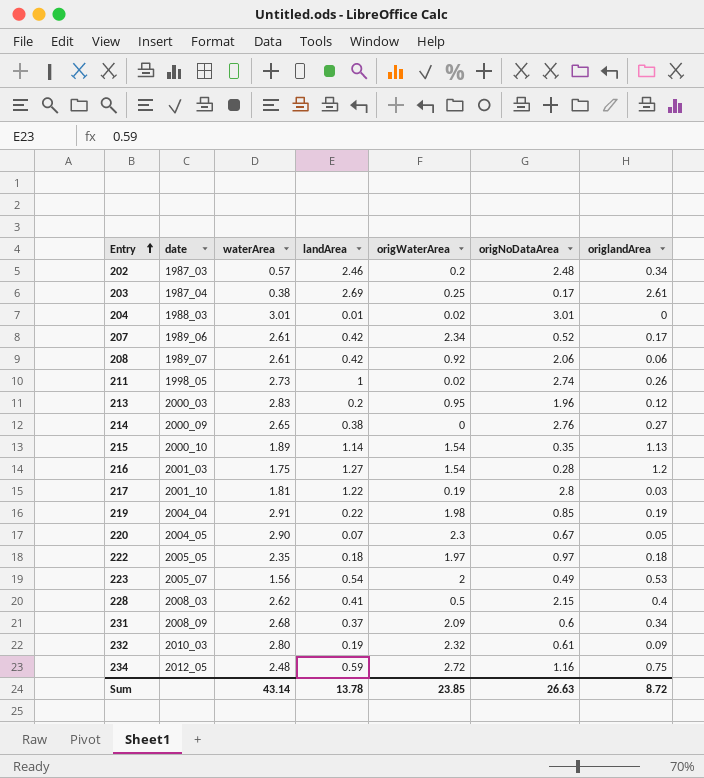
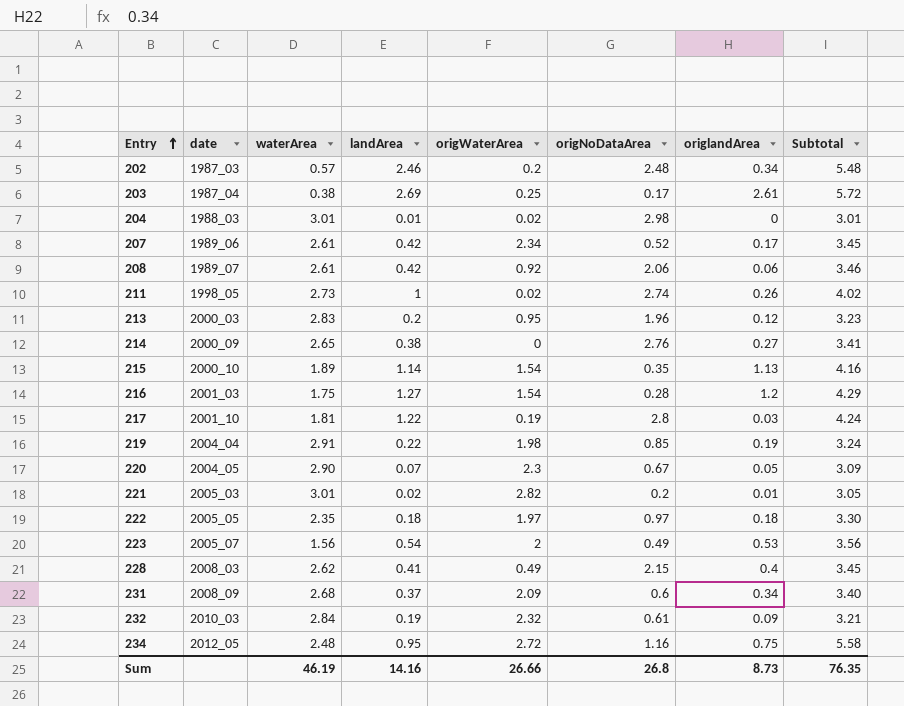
column Subtotal | formula: none -> [landArea] + [origWaterArea] + [origNoDataArea] + [origlandArea]
204 | origNoDataArea: 3.01 -> 2.98
row 221: none -> 2005_03 | 3.01 | 0.02 | 2.82 | 0.2 | 0.01 | 3.05
228 | origWaterArea: 0.5 -> 0.49
232 | waterArea: 2.80 -> 2.84
234 | landArea: 0.59 -> 0.95
Sum | waterArea: 43.14 -> 46.19
Sum | landArea: 13.78 -> 14.16
Sum | origWaterArea: 23.85 -> 26.66
Sum | origNoDataArea: 26.63 -> 26.8
Sum | origlandArea: 8.72 -> 8.73

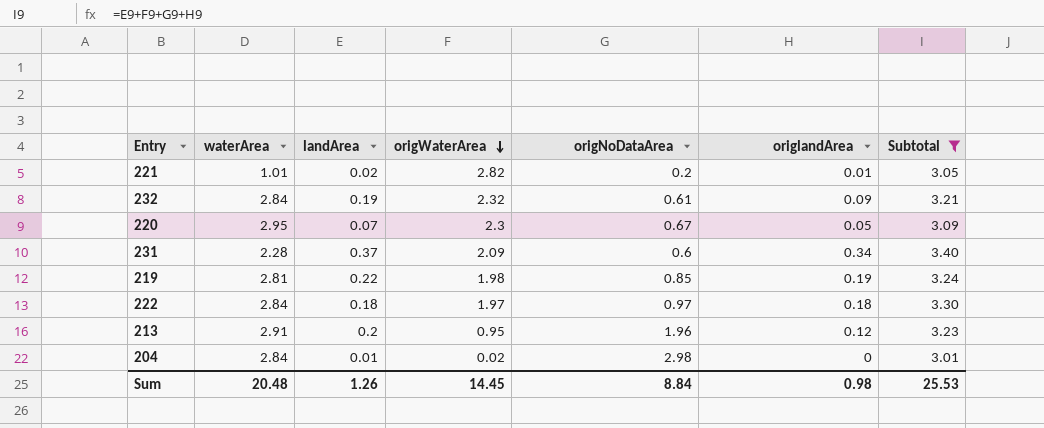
filter: none -> Subtotal <= 3.40
row order: Entry ascending -> origWaterArea descending
column date | position: 2 -> none
221 | waterArea: 3.01 -> 1.01
220 | waterArea: 2.90 -> 2.95
231 | waterArea: 2.68 -> 2.28
219 | waterArea: 2.91 -> 2.81
222 | waterArea: 2.35 -> 2.84
213 | waterArea: 2.83 -> 2.91
204 | waterArea: 3.01 -> 2.84
Sum | waterArea: 46.19 -> 20.48
Sum | landArea: 14.16 -> 1.26
Sum | origWaterArea: 26.66 -> 14.45
Sum | origNoDataArea: 26.8 -> 8.84
Sum | origlandArea: 8.73 -> 0.98
Sum | Subtotal: 76.35 -> 25.53

